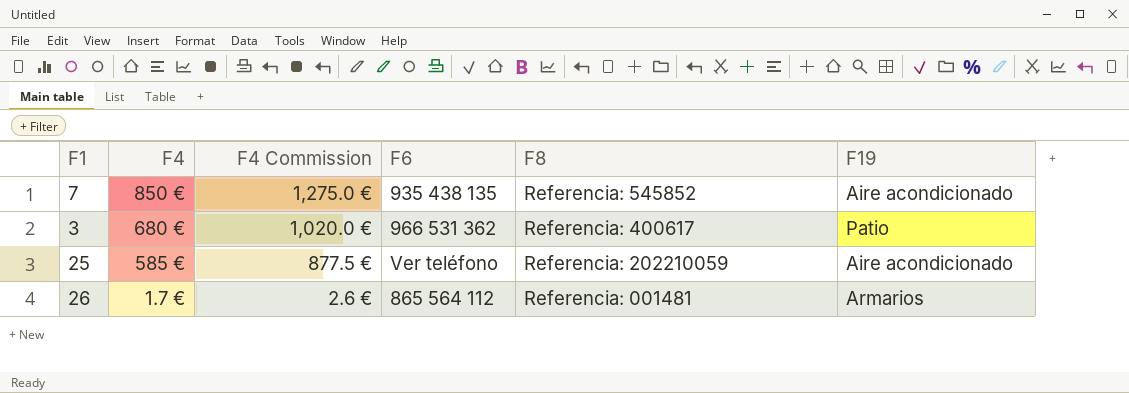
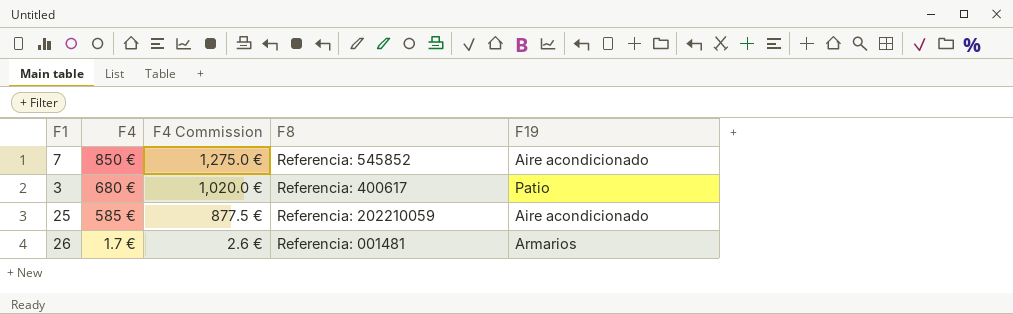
column F6 | position: 4 -> none

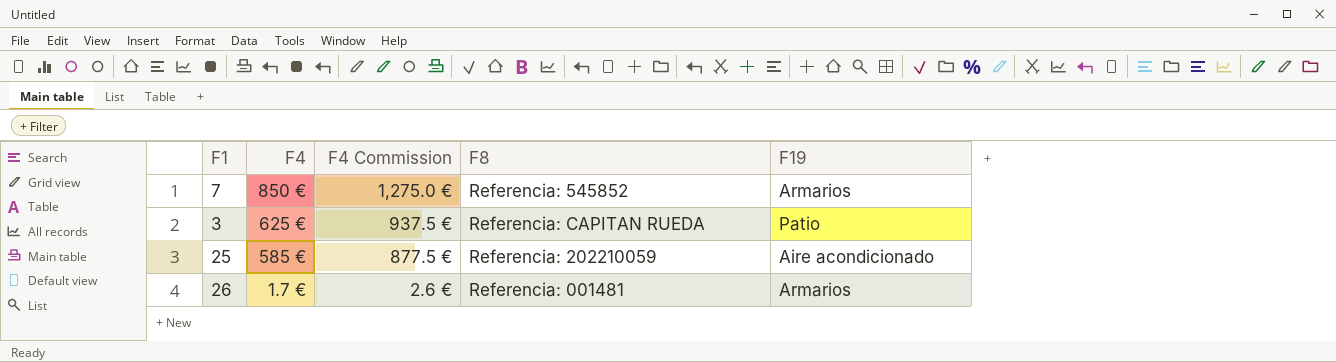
7 | F19: Aire acondicionado -> Armarios
3 | F4: 680 € -> 625 €
3 | F4 Commission: 1,020.0 € -> 937.5 €
3 | F8: Referencia: 400617 -> Referencia: CAPITAN RUEDA

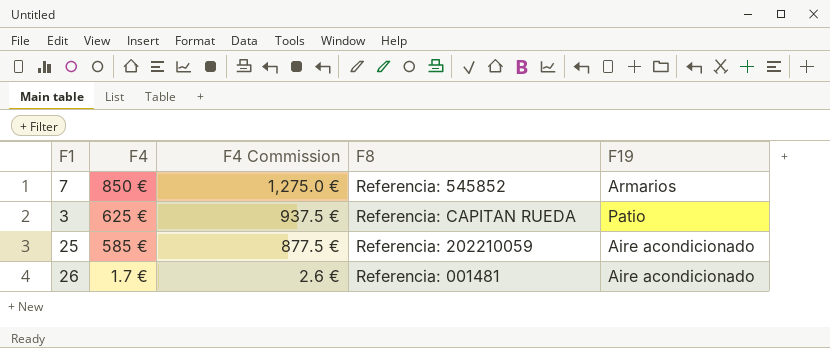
26 | F19: Armarios -> Aire acondicionado

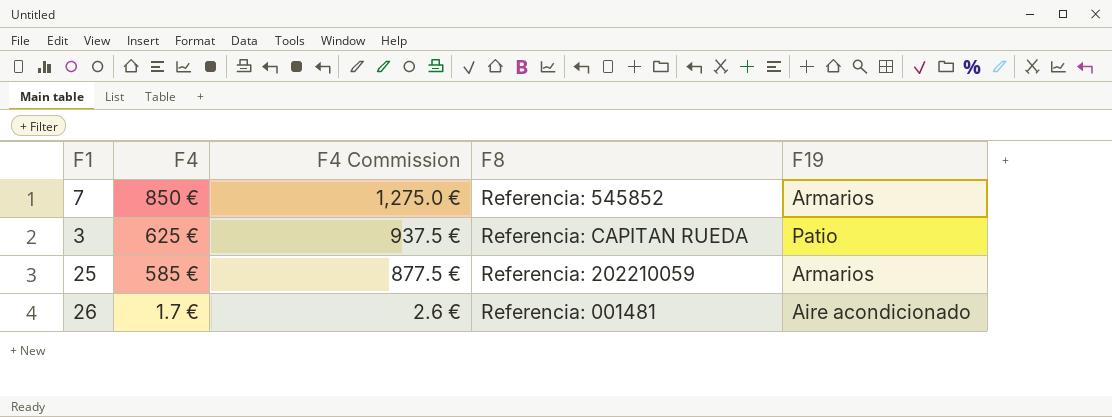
25 | F19: Aire acondicionado -> Armarios

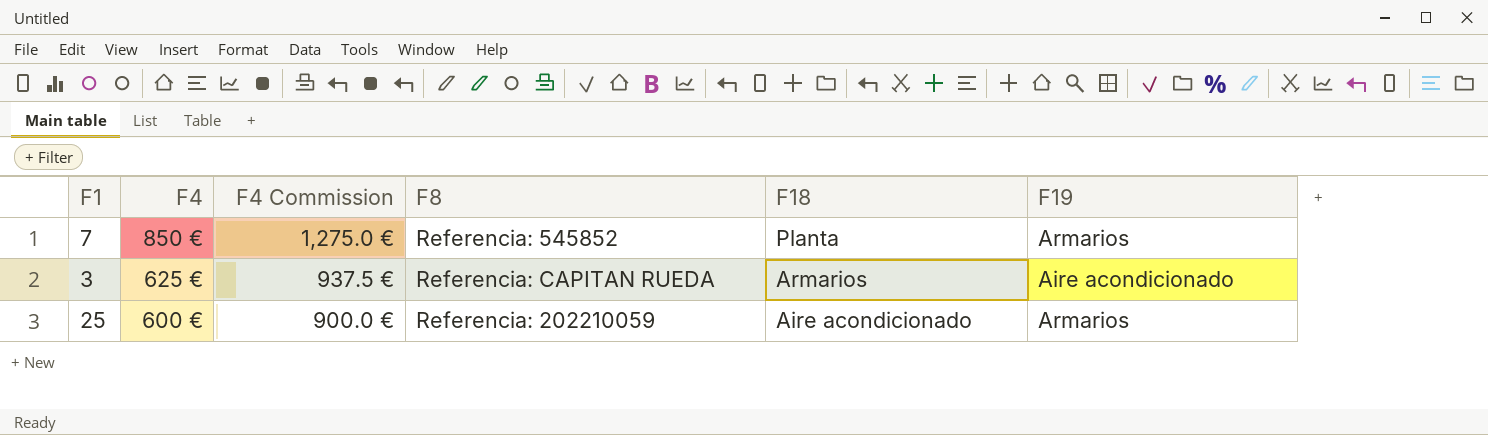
column F18 | position: none -> 5
row 26: 1.7 € | 2.6 € | Referencia: 001481 | Aire acondicionado -> none
3 | F19: Patio -> Aire acondicionado
25 | F4: 585 € -> 600 €
25 | F4 Commission: 877.5 € -> 900.0 €

